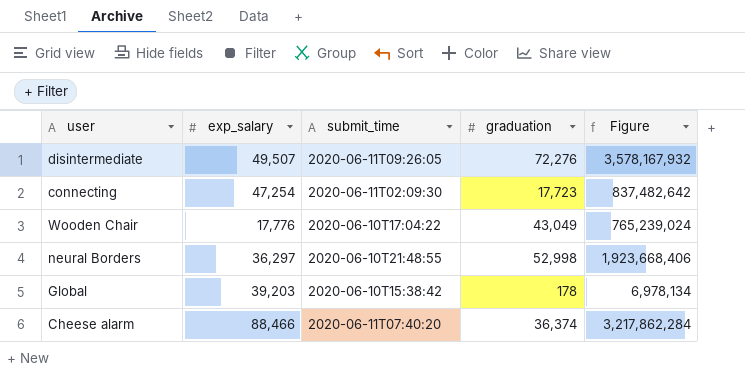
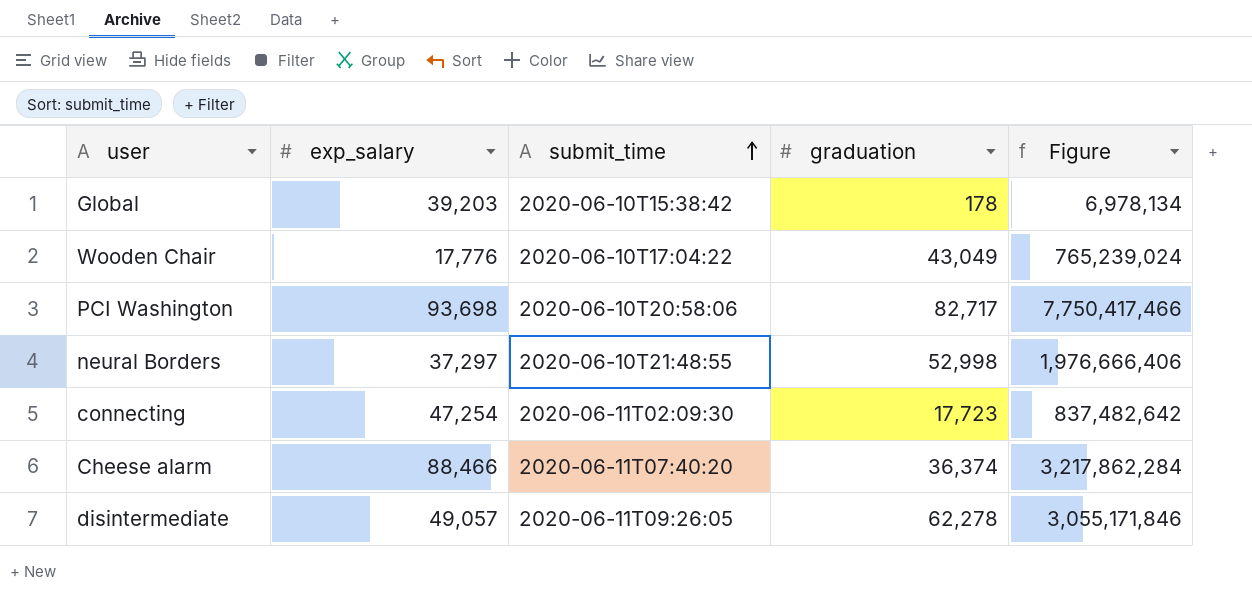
row order: none -> submit_time ascending
row PCI Washington: none -> 93,698 | 2020-06-10T20:58:06 | 82,717 | 7,750,417,466
neural Borders | exp_salary: 36,297 -> 37,297
neural Borders | Figure: 1,923,668,406 -> 1,976,666,406
disintermediate | exp_salary: 49,507 -> 49,057
disintermediate | graduation: 72,276 -> 62,278
disintermediate | Figure: 3,578,167,932 -> 3,055,171,846

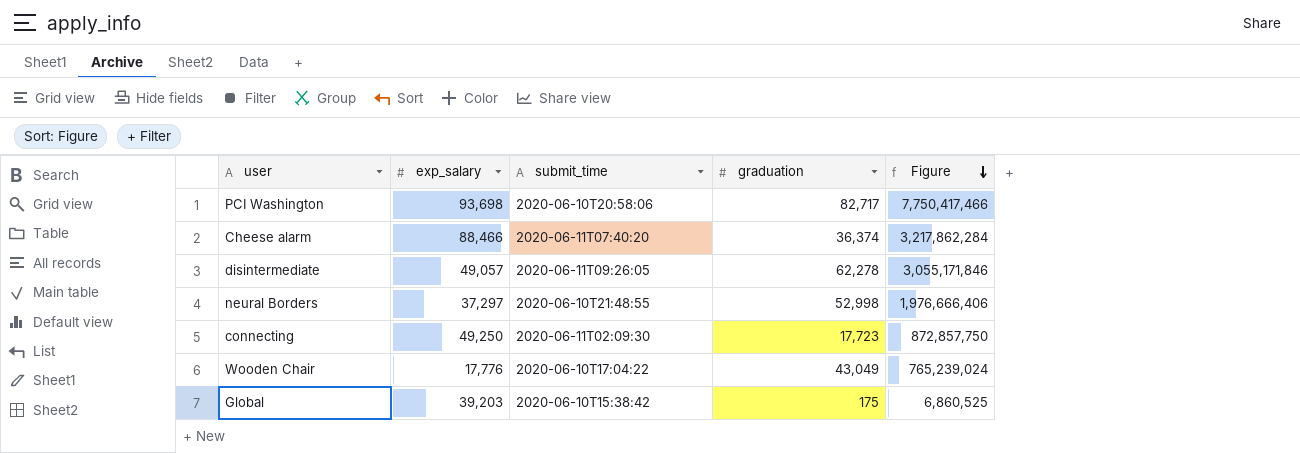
row order: submit_time ascending -> Figure descending
connecting | exp_salary: 47,254 -> 49,250
connecting | Figure: 837,482,642 -> 872,857,750
Global | graduation: 178 -> 175
Global | Figure: 6,978,134 -> 6,860,525

